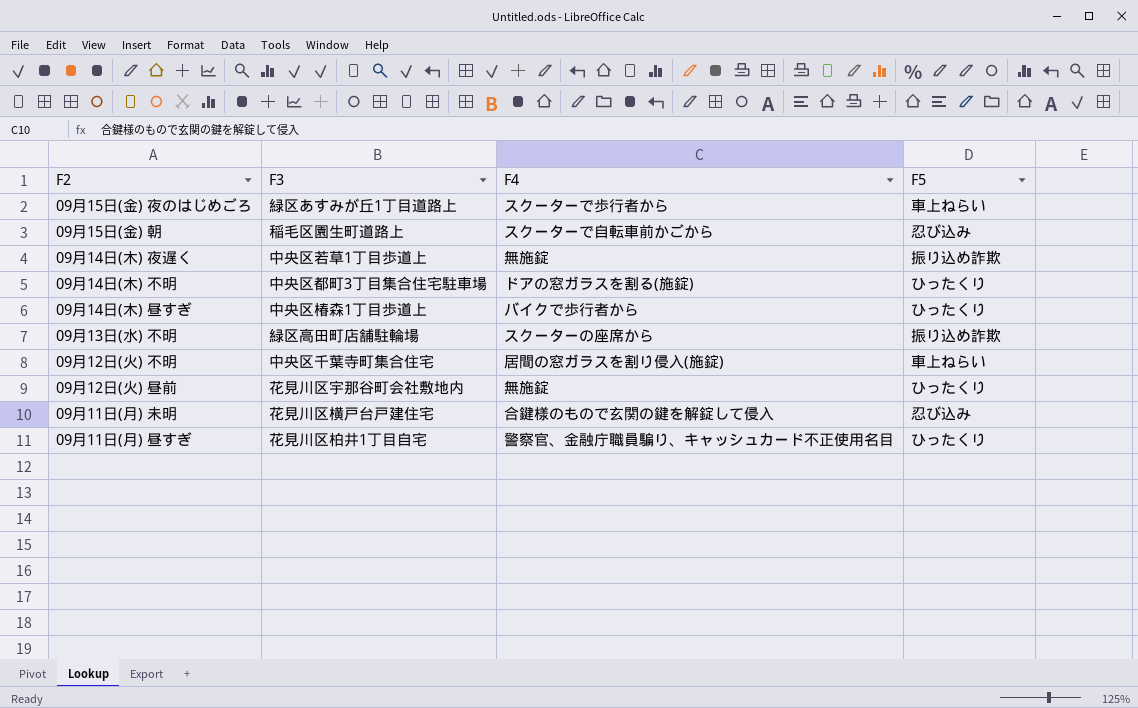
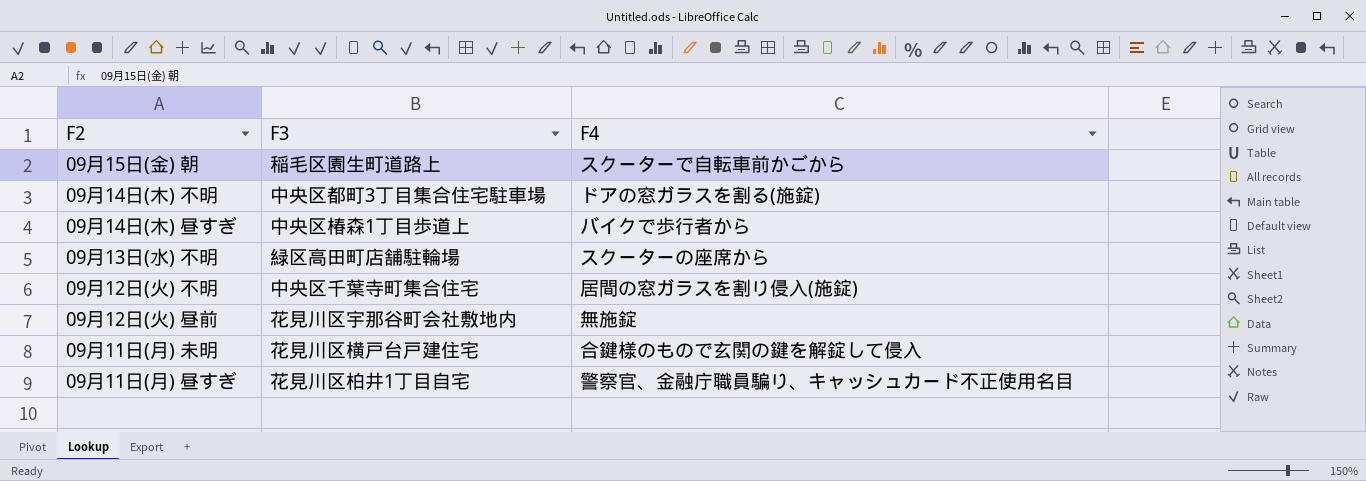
column F5 | position: 4 -> none
row 09月15日(金) 夜のはじめごろ: 緑区あすみが丘1丁目道路上 | スクーターで歩行者から | 車上ねらい -> none
row 09月14日(木) 夜遅く: 中央区若草1丁目歩道上 | 無施錠 | 振り込め詐欺 -> none

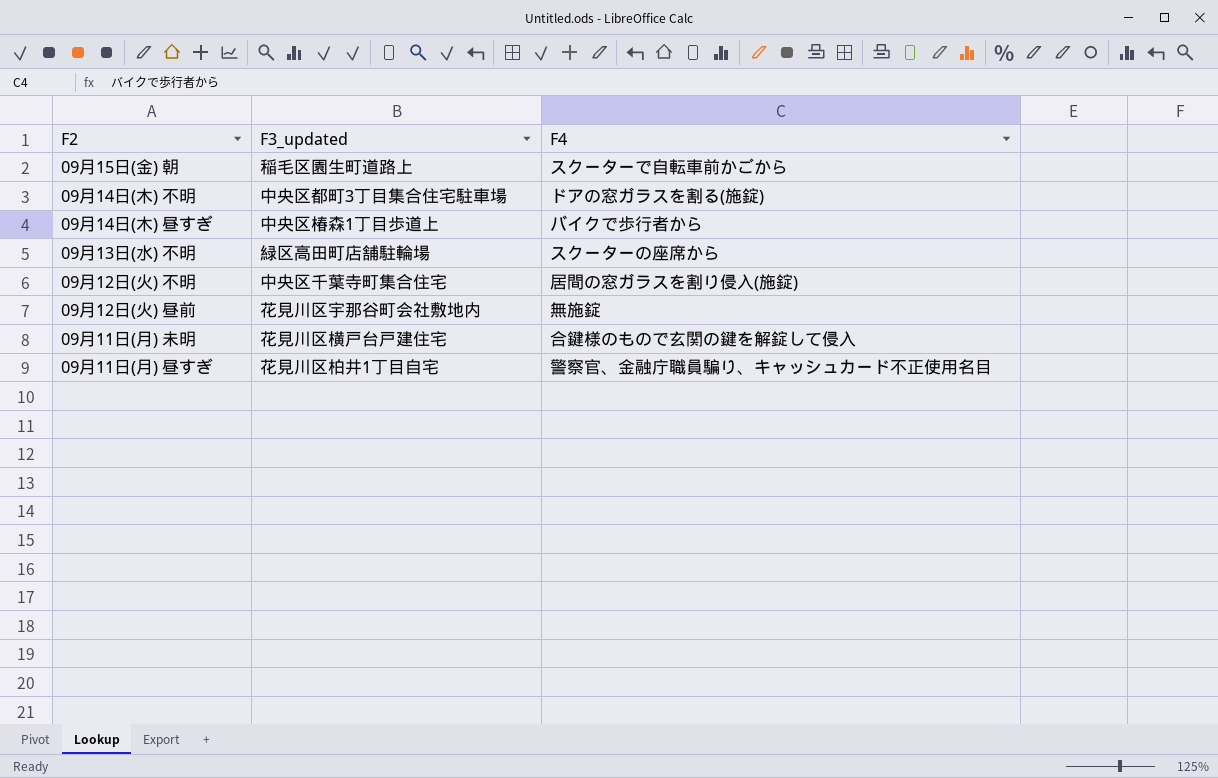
column name: F3 -> F3_updated

